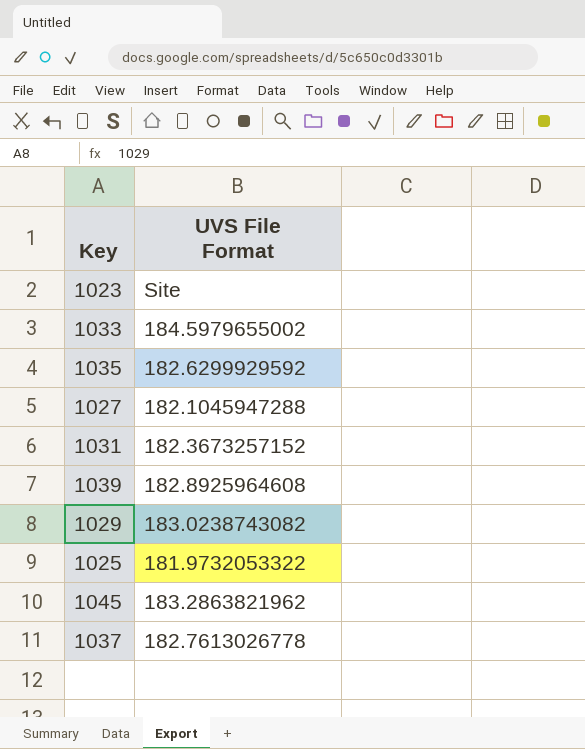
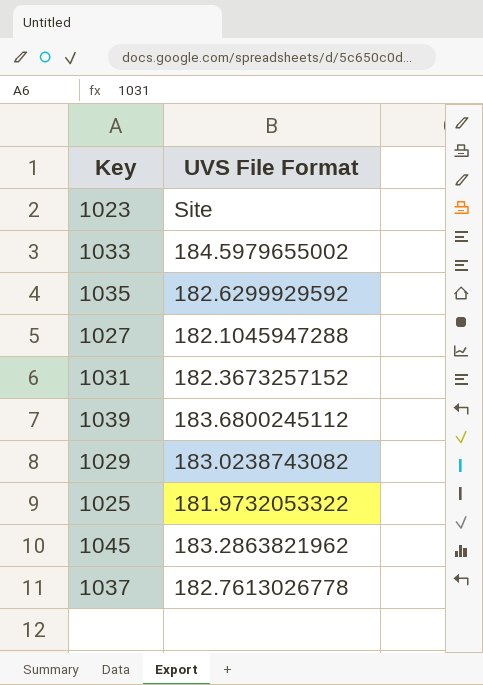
1039 | UVS File Format: 182.8925964608 -> 183.6800245112

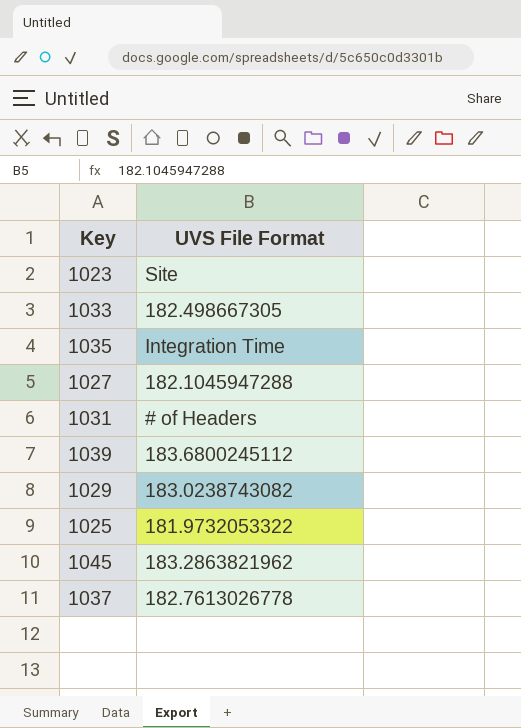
1033 | UVS File Format: 184.5979655002 -> 182.498667305
1035 | UVS File Format: 182.6299929592 -> Integration Time
1031 | UVS File Format: 182.3673257152 -> # of Headers

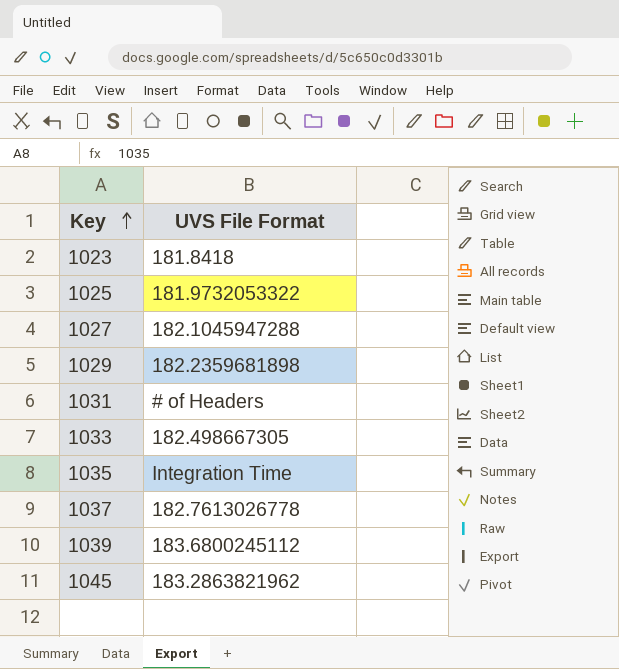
row order: none -> Key ascending
1023 | UVS File Format: Site -> 181.8418
1029 | UVS File Format: 183.0238743082 -> 182.2359681898

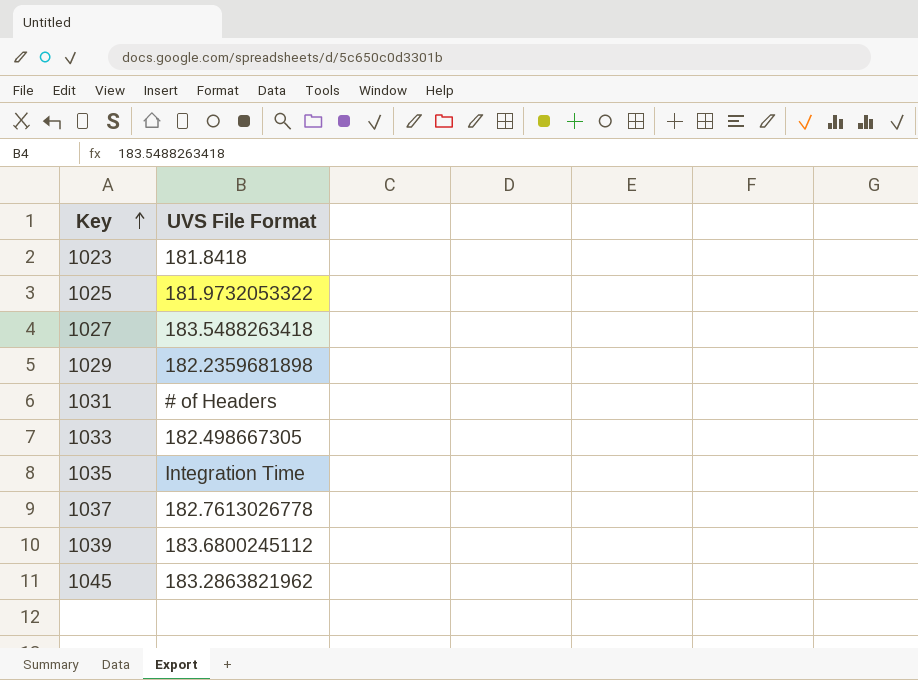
1027 | UVS File Format: 182.1045947288 -> 183.5488263418

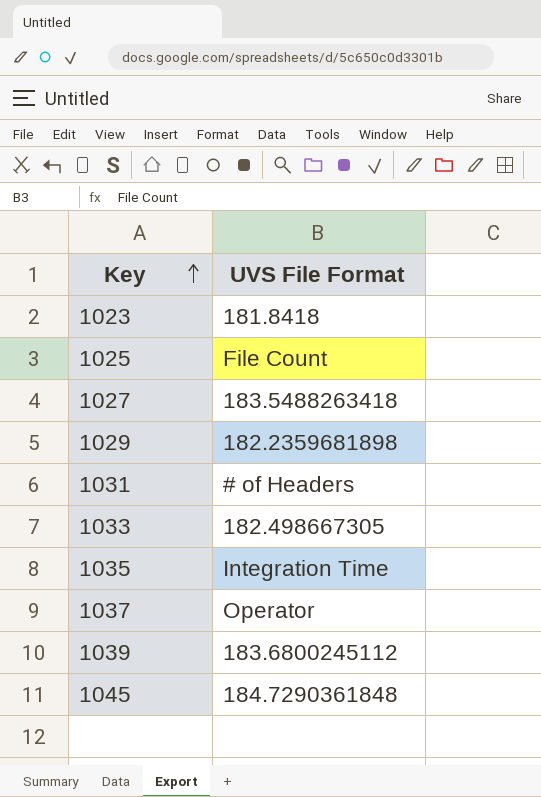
1025 | UVS File Format: 181.9732053322 -> File Count
1037 | UVS File Format: 182.7613026778 -> Operator
1045 | UVS File Format: 183.2863821962 -> 184.7290361848

